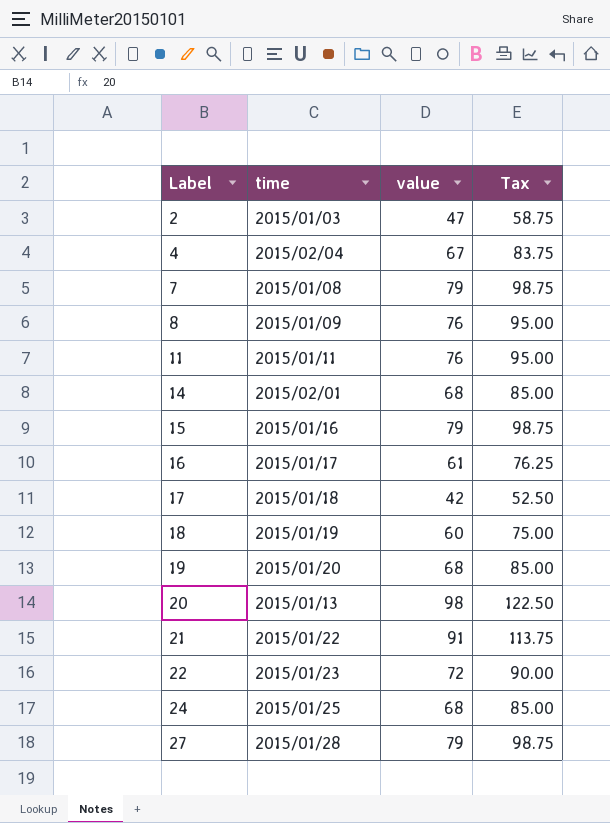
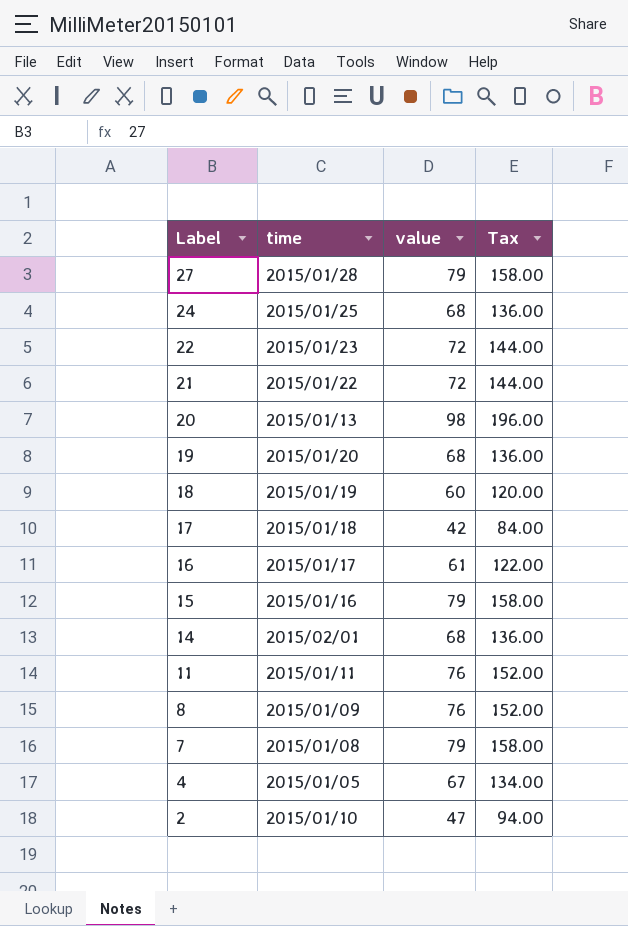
row order: Label ascending -> Label descending
column Tax | formula: [value] * 1.25 -> [value] * 2
21 | value: 91 -> 72
4 | time: 2015/02/04 -> 2015/01/05
2 | time: 2015/01/03 -> 2015/01/10

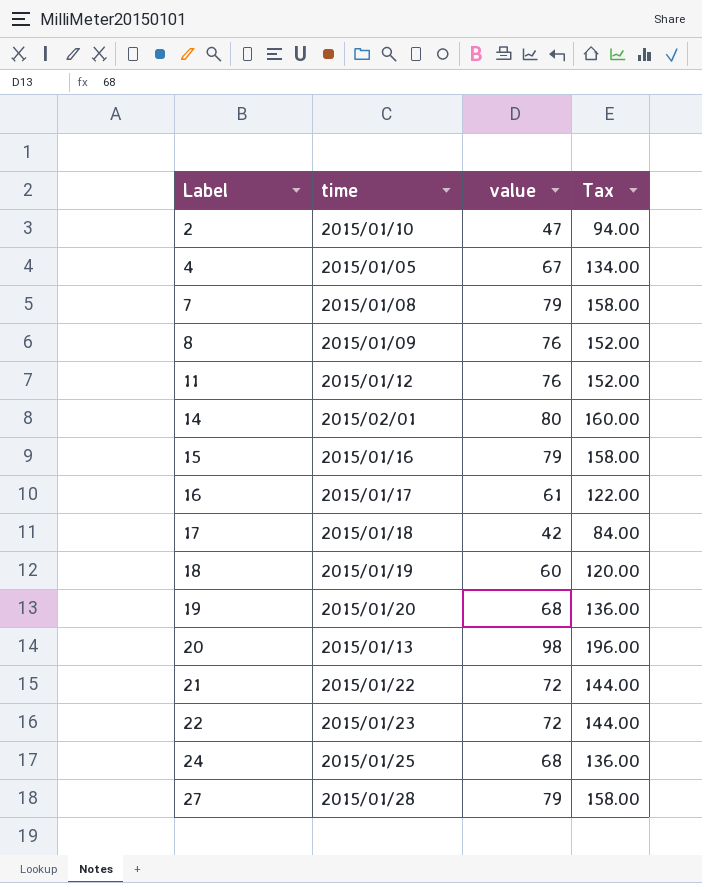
row order: Label descending -> Label ascending
11 | time: 2015/01/11 -> 2015/01/12
14 | value: 68 -> 80
14 | Tax: 136.00 -> 160.00

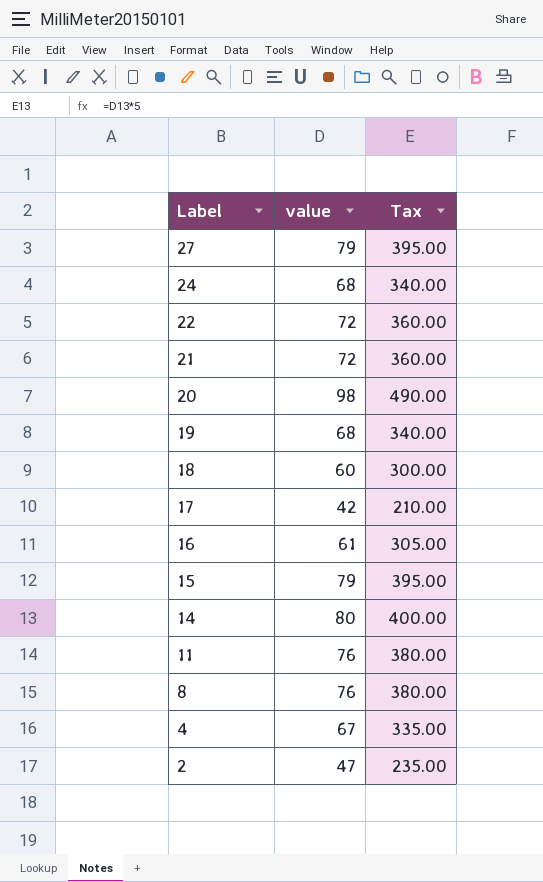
row order: Label ascending -> Label descending
column time | position: 2 -> none
column Tax | formula: [value] * 2 -> [value] * 5
row 7: 2015/01/08 | 79 | 158.00 -> none

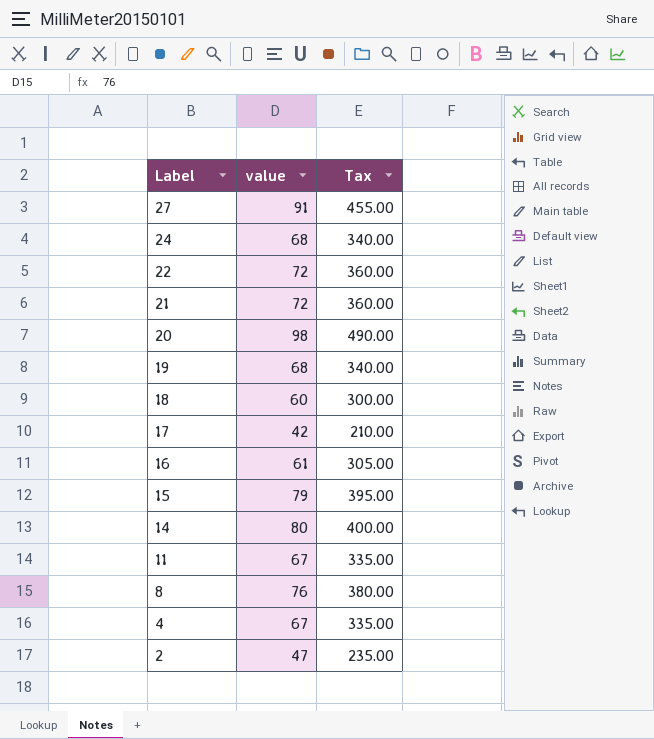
27 | value: 79 -> 91
27 | Tax: 395.00 -> 455.00
11 | value: 76 -> 67
11 | Tax: 380.00 -> 335.00

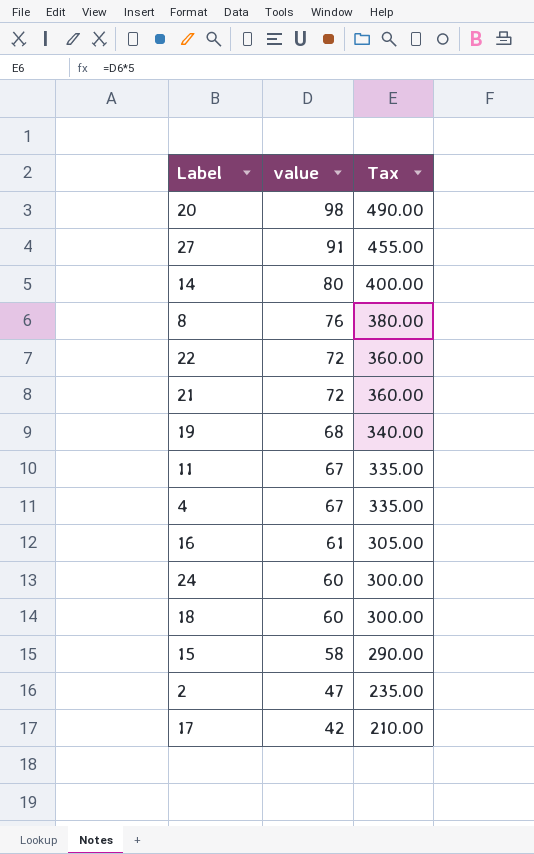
row order: Label descending -> value descending
24 | value: 68 -> 60
24 | Tax: 340.00 -> 300.00
15 | value: 79 -> 58
15 | Tax: 395.00 -> 290.00

